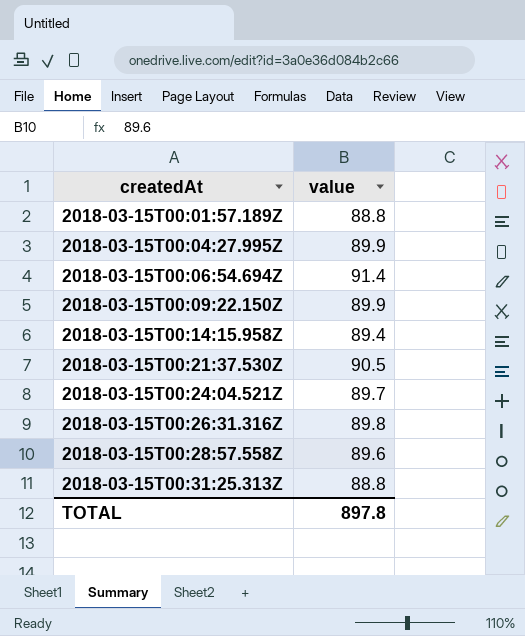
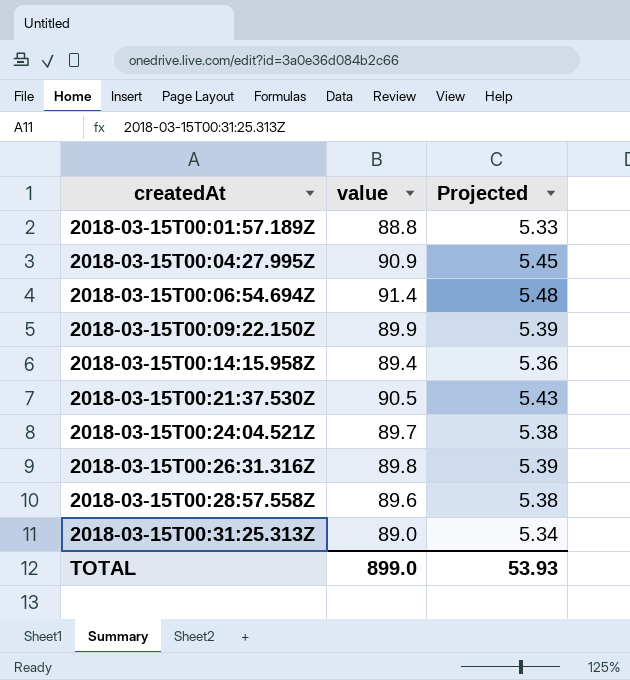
column Projected | formula: none -> [value] * 0.06
2018-03-15T00:04:27.995Z | value: 89.9 -> 90.9
2018-03-15T00:31:25.313Z | value: 88.8 -> 89.0
TOTAL | value: 897.8 -> 899.0

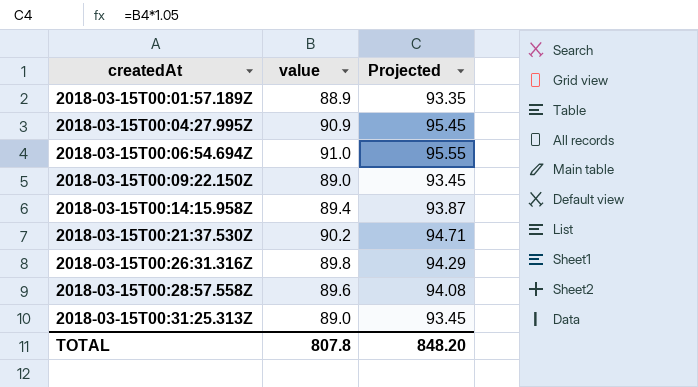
column Projected | formula: [value] * 0.06 -> [value] * 1.05
row 2018-03-15T00:24:04.521Z: 89.7 | 5.38 -> none
2018-03-15T00:01:57.189Z | value: 88.8 -> 88.9
2018-03-15T00:06:54.694Z | value: 91.4 -> 91.0
2018-03-15T00:09:22.150Z | value: 89.9 -> 89.0
2018-03-15T00:21:37.530Z | value: 90.5 -> 90.2
TOTAL | value: 899.0 -> 807.8
TOTAL | Projected: 53.93 -> 848.20

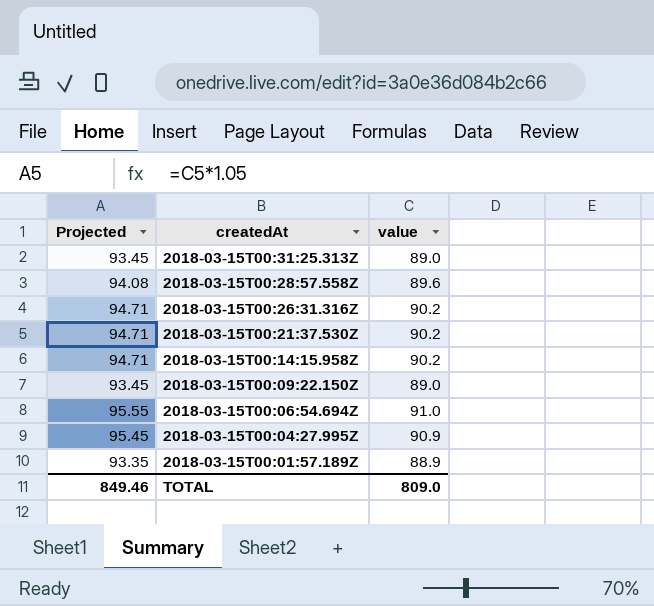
row order: createdAt ascending -> createdAt descending
column Projected | position: 3 -> 1
2018-03-15T00:26:31.316Z | Projected: 94.29 -> 94.71
2018-03-15T00:26:31.316Z | value: 89.8 -> 90.2
2018-03-15T00:14:15.958Z | Projected: 93.87 -> 94.71
2018-03-15T00:14:15.958Z | value: 89.4 -> 90.2
TOTAL | Projected: 848.20 -> 849.46
TOTAL | value: 807.8 -> 809.0

